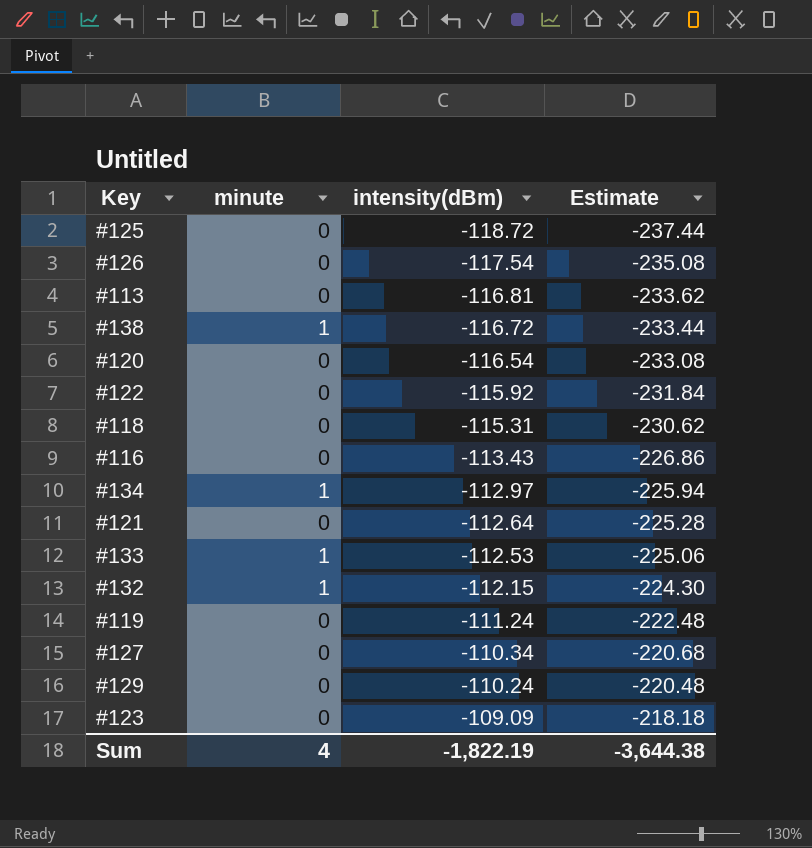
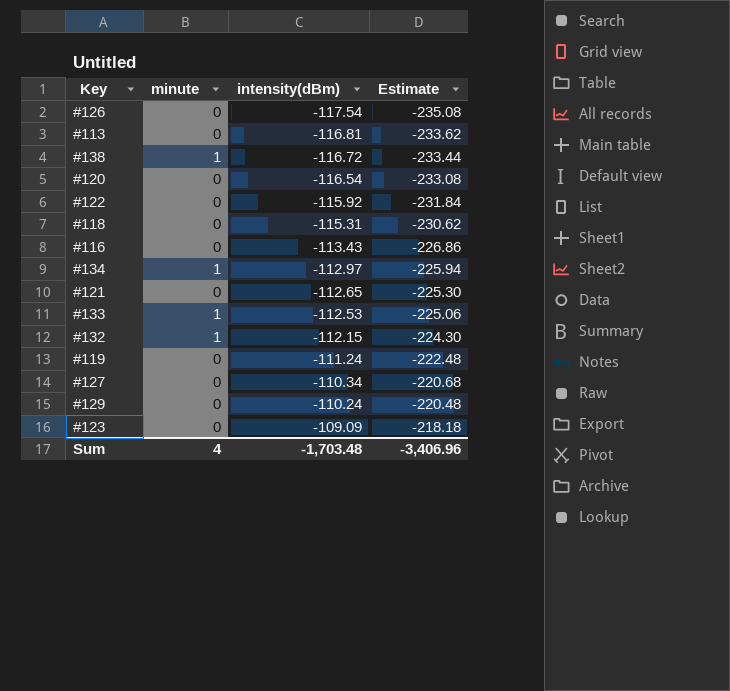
row #125: 0 | -118.72 | -237.44 -> none
#121 | intensity(dBm): -112.64 -> -112.65
#121 | Estimate: -225.28 -> -225.30
Sum | intensity(dBm): -1,822.19 -> -1,703.48
Sum | Estimate: -3,644.38 -> -3,406.96

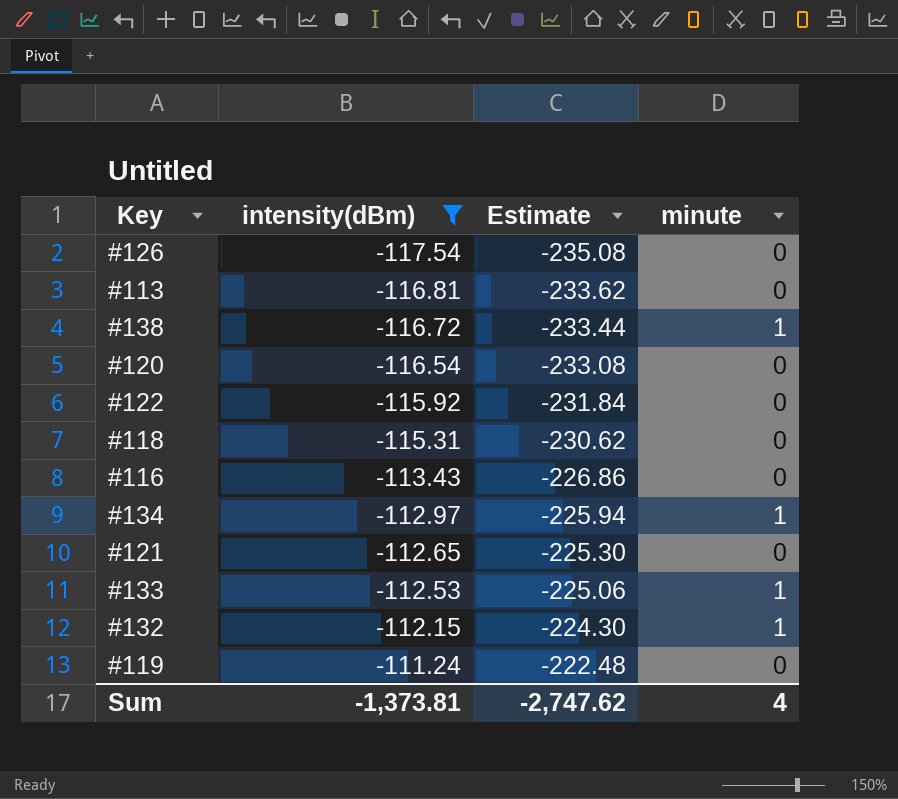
filter: none -> intensity(dBm) <= -111.24
column minute | position: 2 -> 4
Sum | intensity(dBm): -1,703.48 -> -1,373.81
Sum | Estimate: -3,406.96 -> -2,747.62

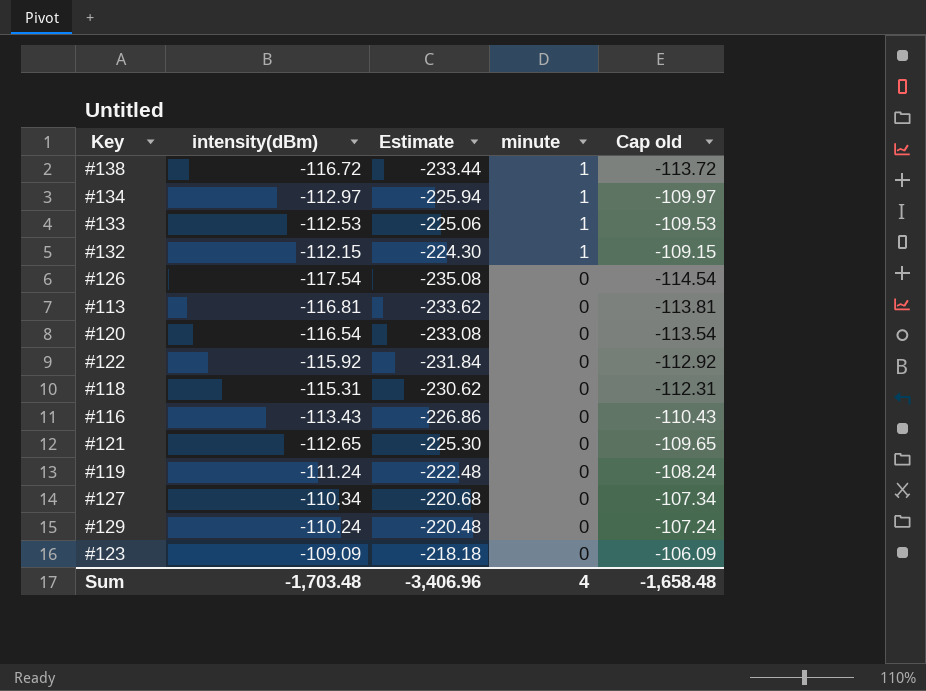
filter: intensity(dBm) <= -111.24 -> none
row order: intensity(dBm) ascending -> minute descending
column Cap old | formula: none -> [intensity(dBm)] + 3
Sum | intensity(dBm): -1,373.81 -> -1,703.48
Sum | Estimate: -2,747.62 -> -3,406.96

